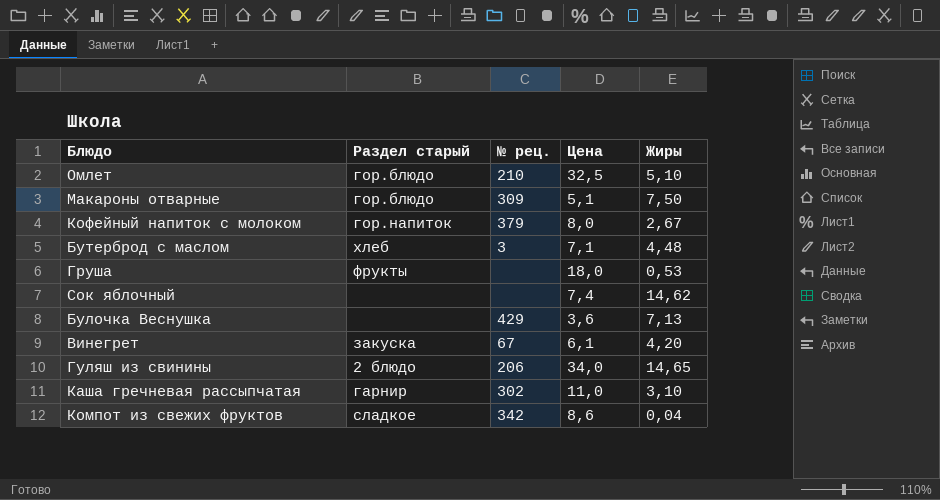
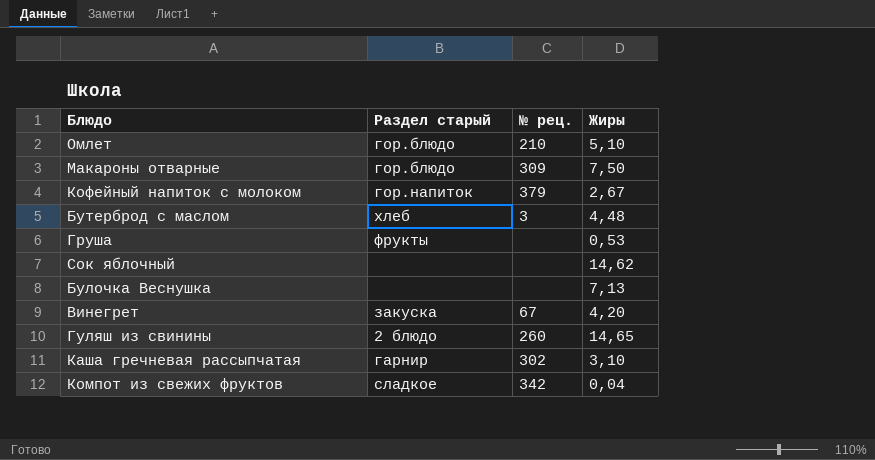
column Цена | position: 4 -> none
Булочка Веснушка | № рец.: 429 -> none
Гуляш из свинины | № рец.: 206 -> 260

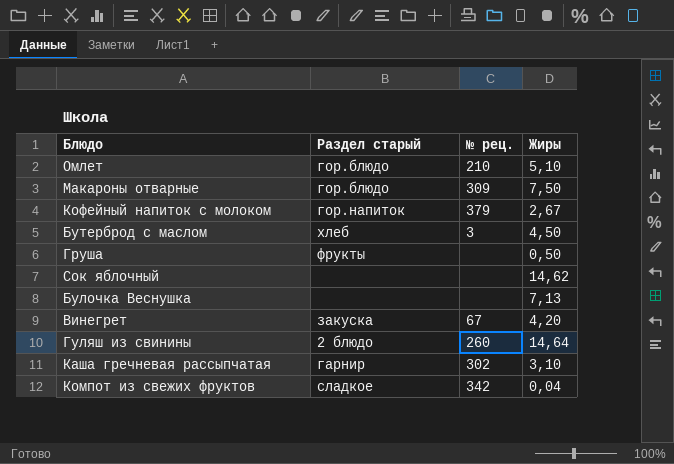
Бутерброд с маслом | Жиры: 4,48 -> 4,50
Груша | Жиры: 0,53 -> 0,50
Гуляш из свинины | Жиры: 14,65 -> 14,64

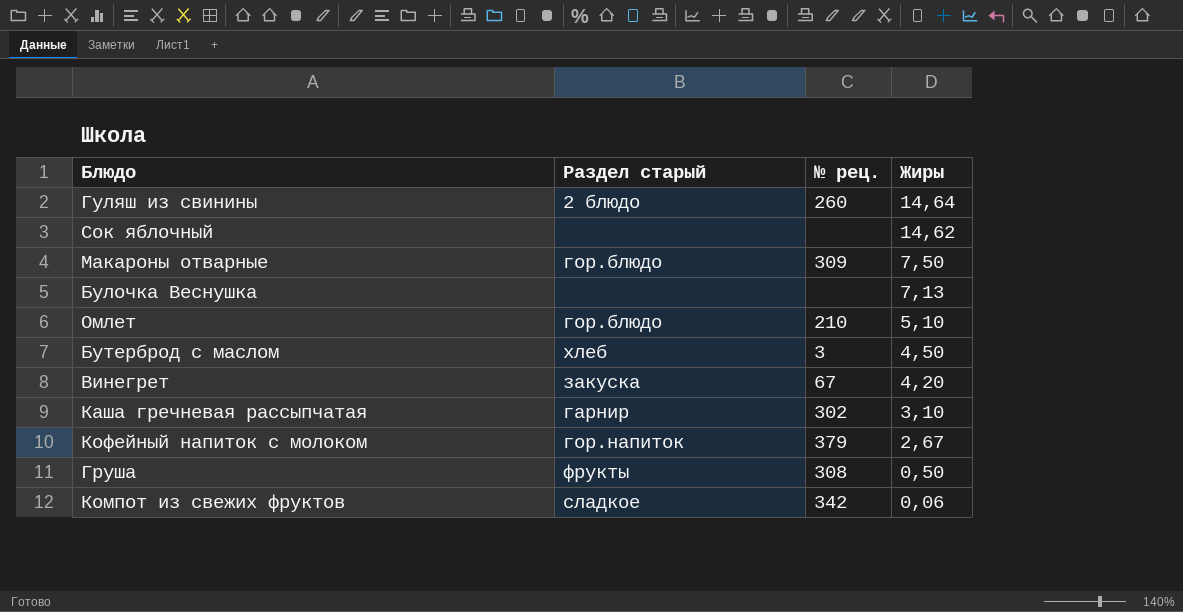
row order: none -> Жиры descending
Груша | № рец.: none -> 308
Компот из свежих фруктов | Жиры: 0,04 -> 0,06

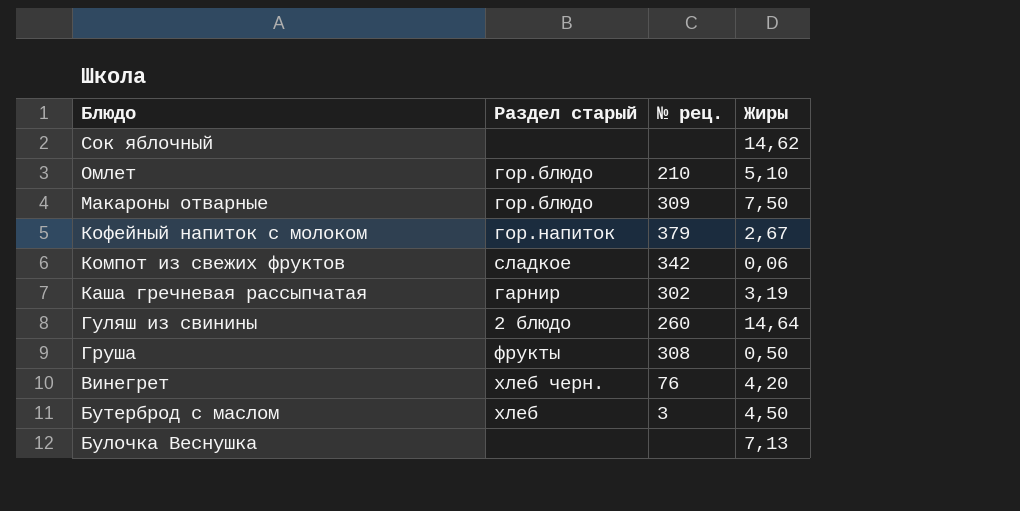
row order: Жиры descending -> Блюдо descending
Каша гречневая рассыпчатая | Жиры: 3,10 -> 3,19
Винегрет | Раздел старый: закуска -> хлеб черн.
Винегрет | № рец.: 67 -> 76

